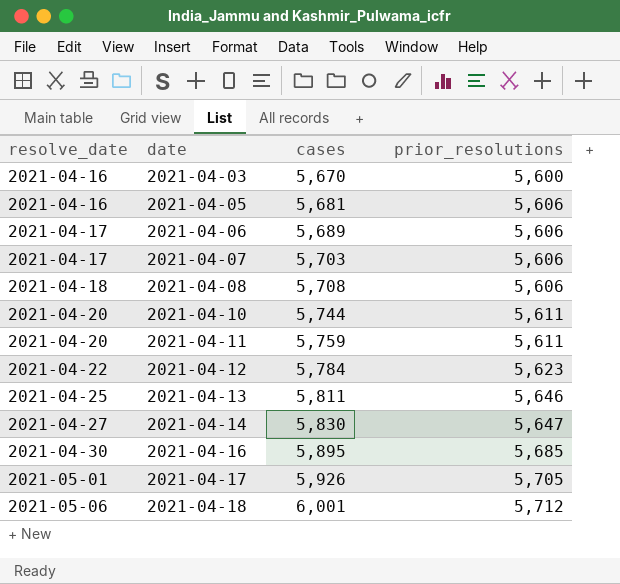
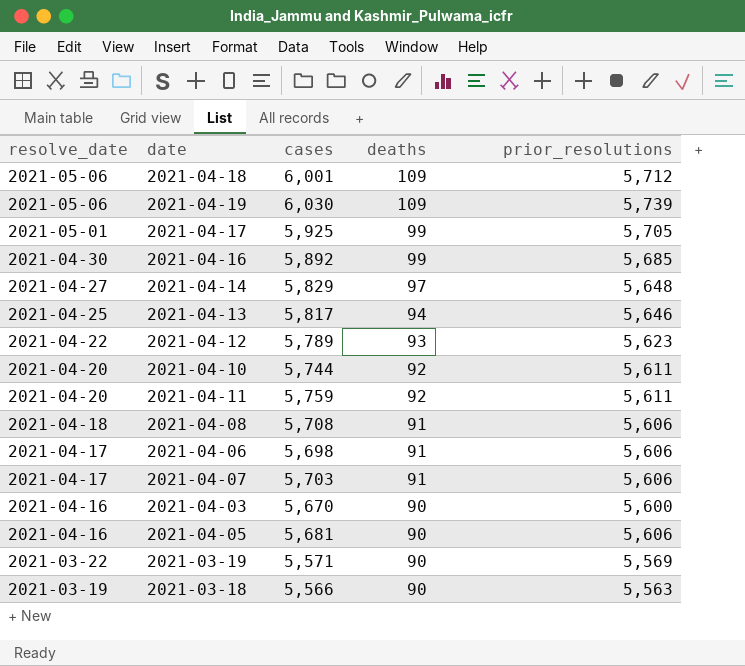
row order: resolve_date ascending -> resolve_date descending
column deaths | position: none -> 4
row 2021-04-19: none -> 2021-05-06 | 6,030 | 109 | 5,739
2021-04-17 | cases: 5,926 -> 5,925
2021-04-16 | cases: 5,895 -> 5,892
2021-04-14 | cases: 5,830 -> 5,829
2021-04-14 | prior_resolutions: 5,647 -> 5,648
2021-04-13 | cases: 5,811 -> 5,817
2021-04-12 | cases: 5,784 -> 5,789
2021-04-06 | cases: 5,689 -> 5,698
row 2021-03-19: none -> 2021-03-22 | 5,571 | 90 | 5,569
row 2021-03-18: none -> 2021-03-19 | 5,566 | 90 | 5,563

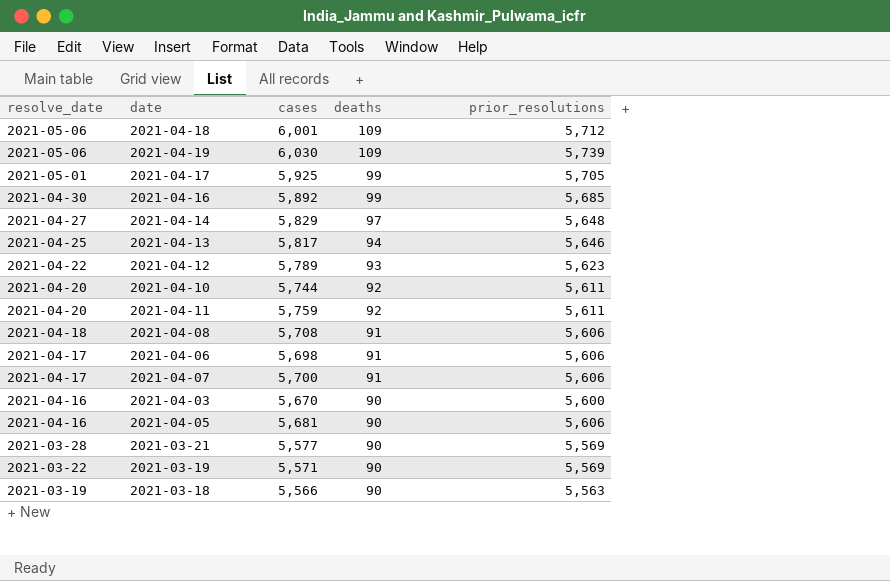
2021-04-07 | cases: 5,703 -> 5,700
row 2021-03-21: none -> 2021-03-28 | 5,577 | 90 | 5,569

